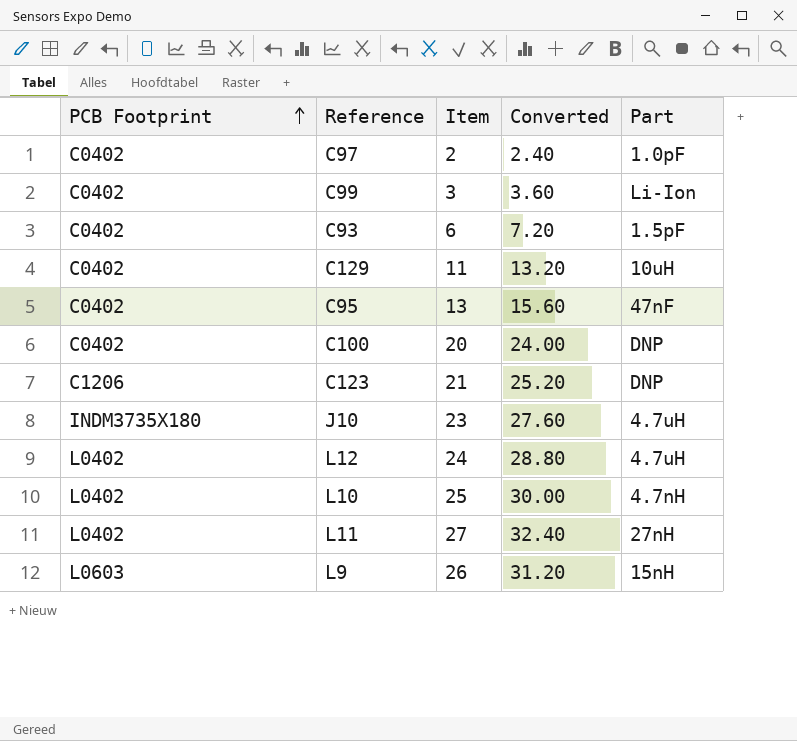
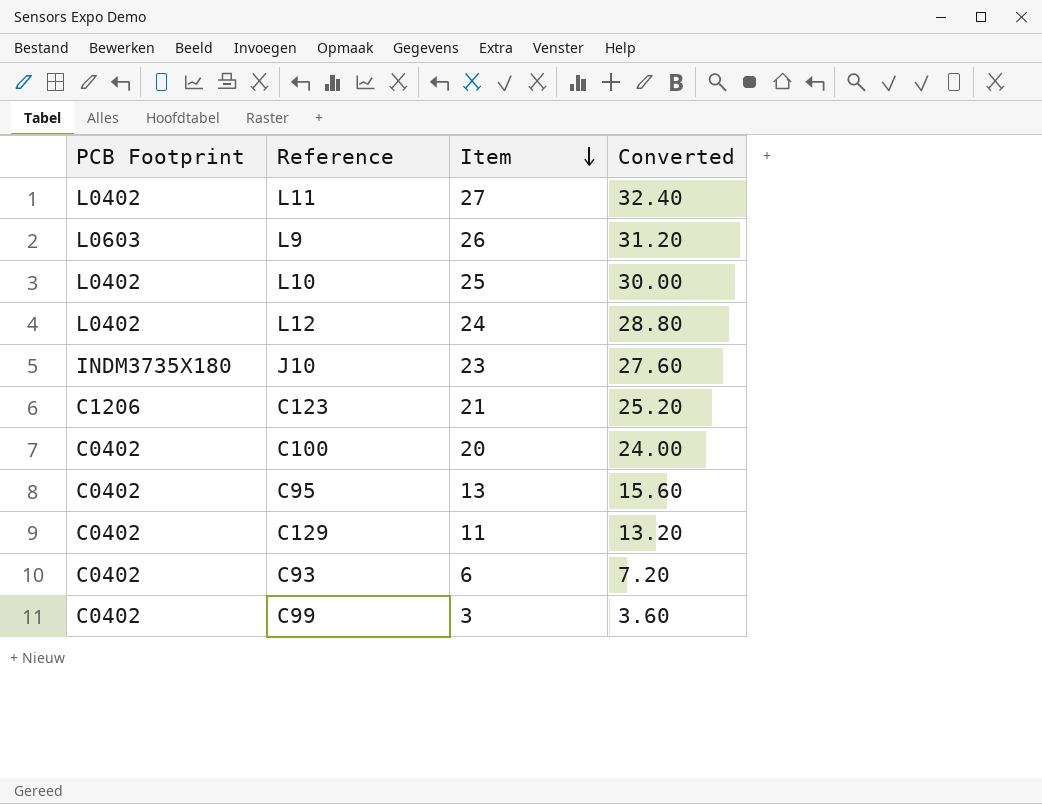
row order: PCB Footprint ascending -> Item descending
column Part | position: 5 -> none
row C97: C0402 | 2 | 2.40 | 1.0pF -> none

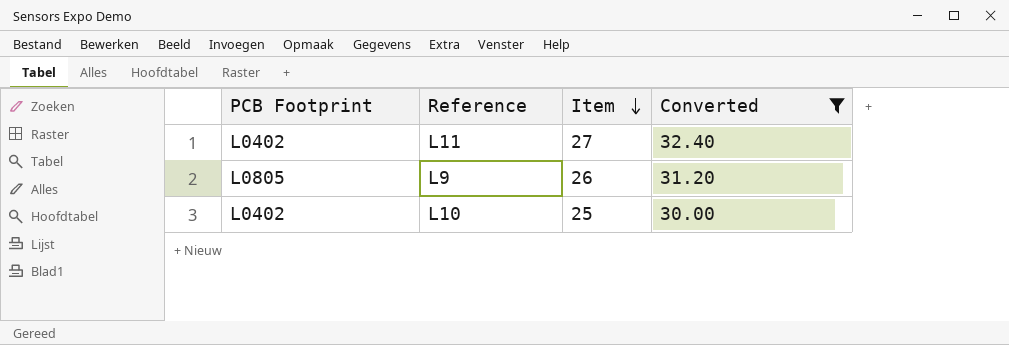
filter: none -> Converted >= 30.00
L9 | PCB Footprint: L0603 -> L0805

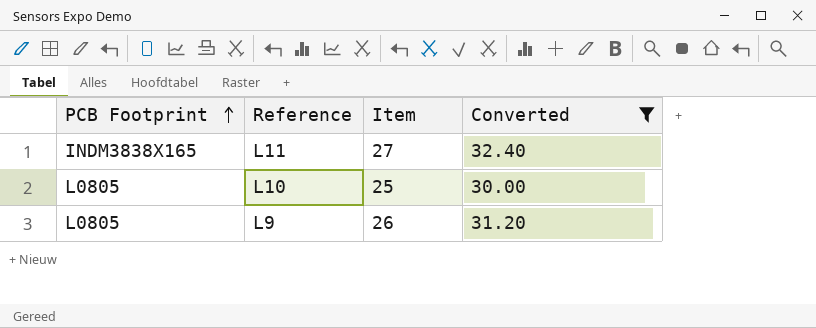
row order: Item descending -> PCB Footprint ascending
L11 | PCB Footprint: L0402 -> INDM3838X165
L10 | PCB Footprint: L0402 -> L0805

